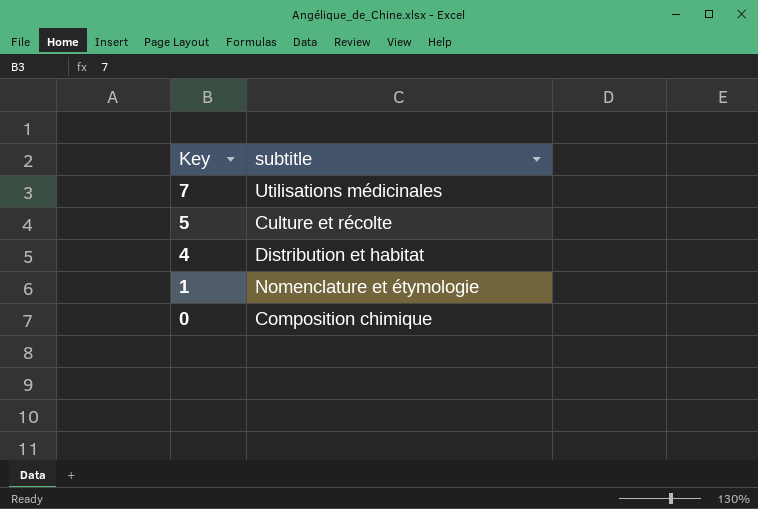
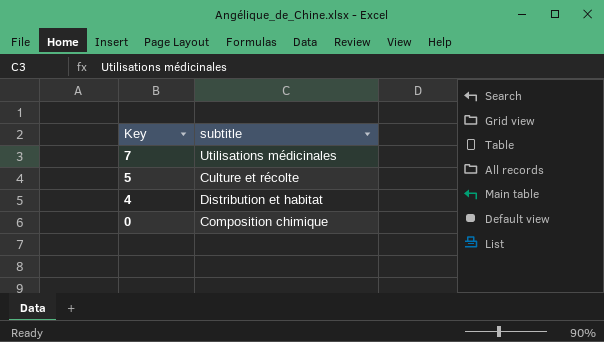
row 1: Nomenclature et étymologie -> none

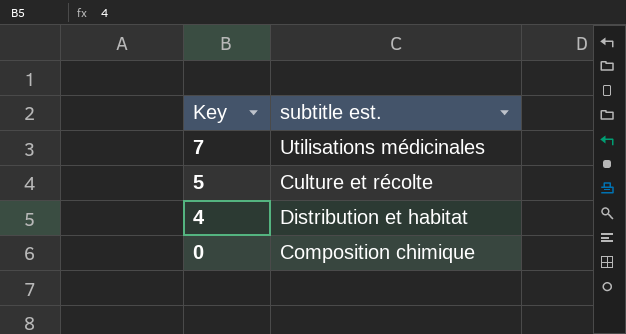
column name: subtitle -> subtitle est.

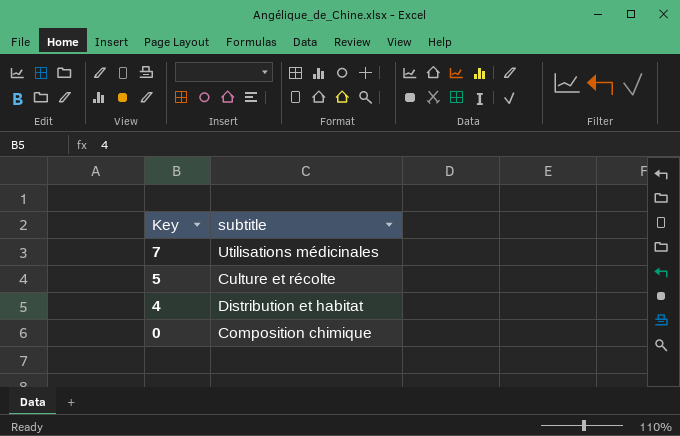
column name: subtitle est. -> subtitle

